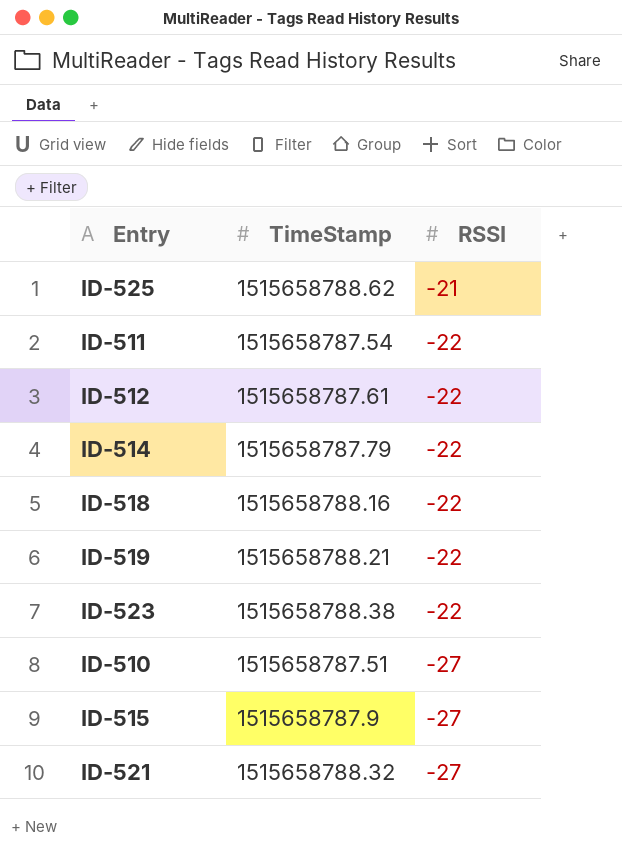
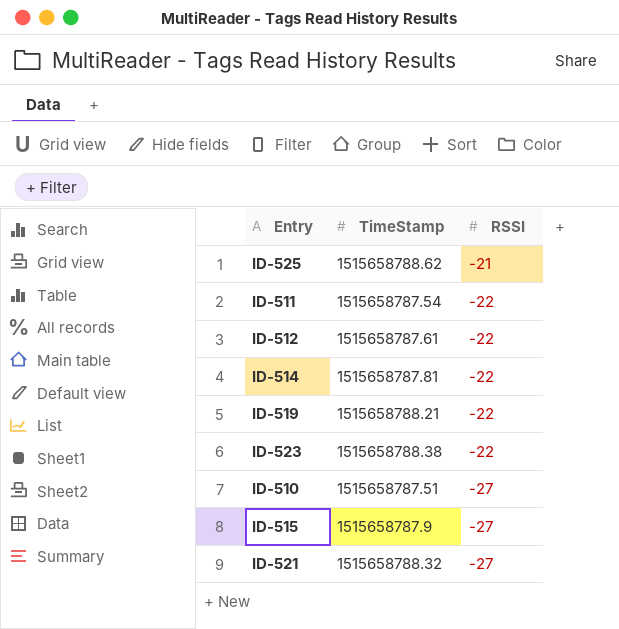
row ID-518: 1515658788.16 | -22 -> none
ID-514 | TimeStamp: 1515658787.79 -> 1515658787.81

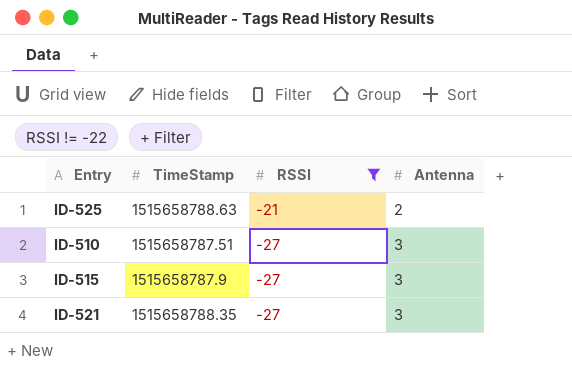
filter: none -> RSSI != -22
column Antenna | position: none -> 4
ID-525 | TimeStamp: 1515658788.62 -> 1515658788.63
ID-521 | TimeStamp: 1515658788.32 -> 1515658788.35

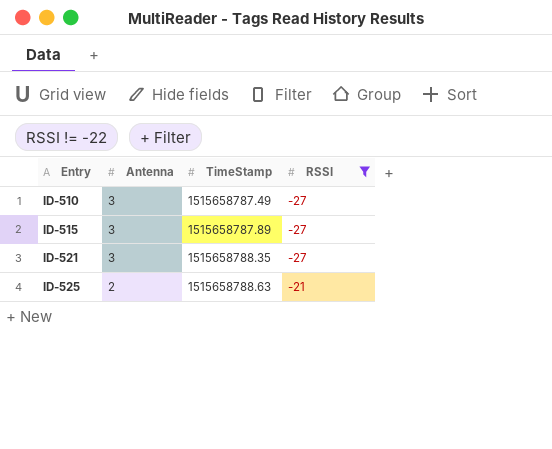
row order: RSSI descending -> Entry ascending
column Antenna | position: 4 -> 2
ID-510 | TimeStamp: 1515658787.51 -> 1515658787.49
ID-515 | TimeStamp: 1515658787.9 -> 1515658787.89

